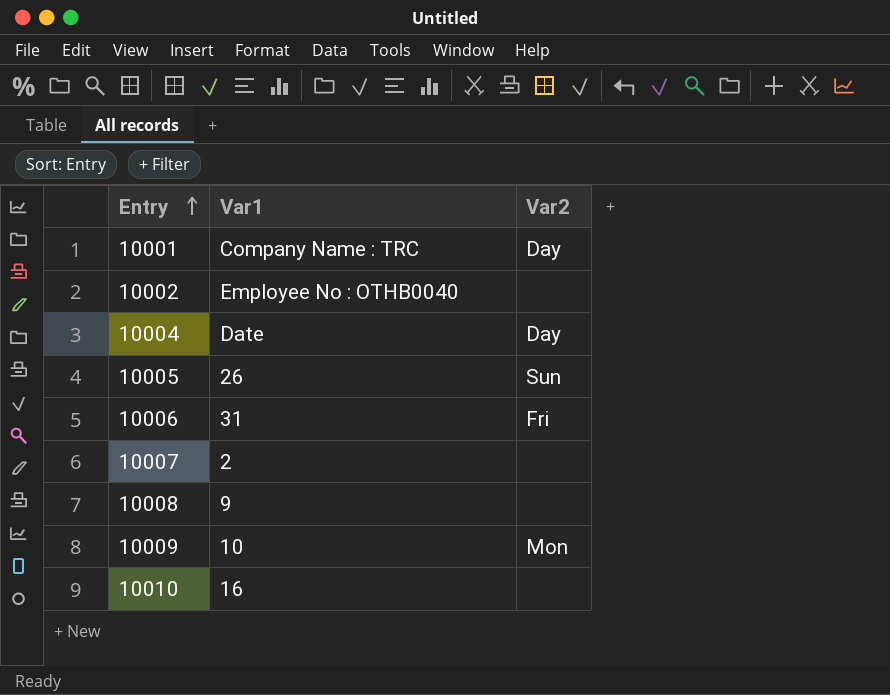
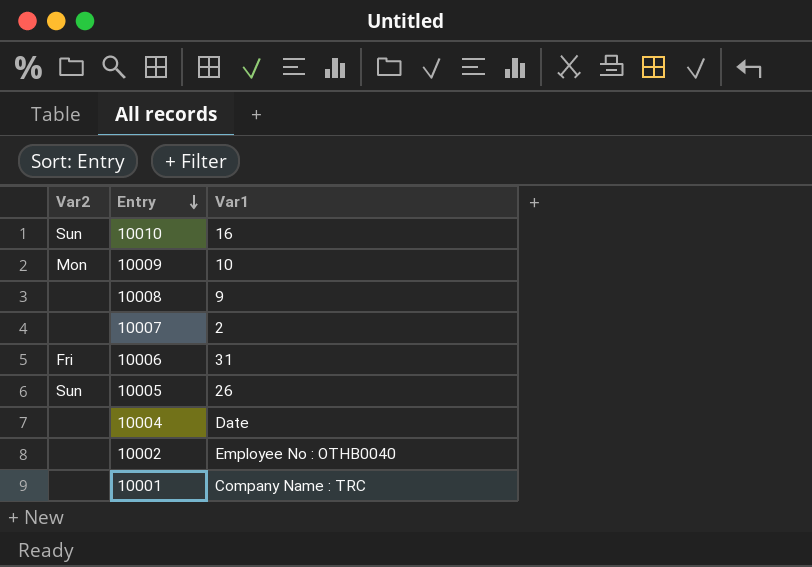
row order: Entry ascending -> Entry descending
column Var2 | position: 3 -> 1
10010 | Var2: none -> Sun
10004 | Var2: Day -> none
10001 | Var2: Day -> none

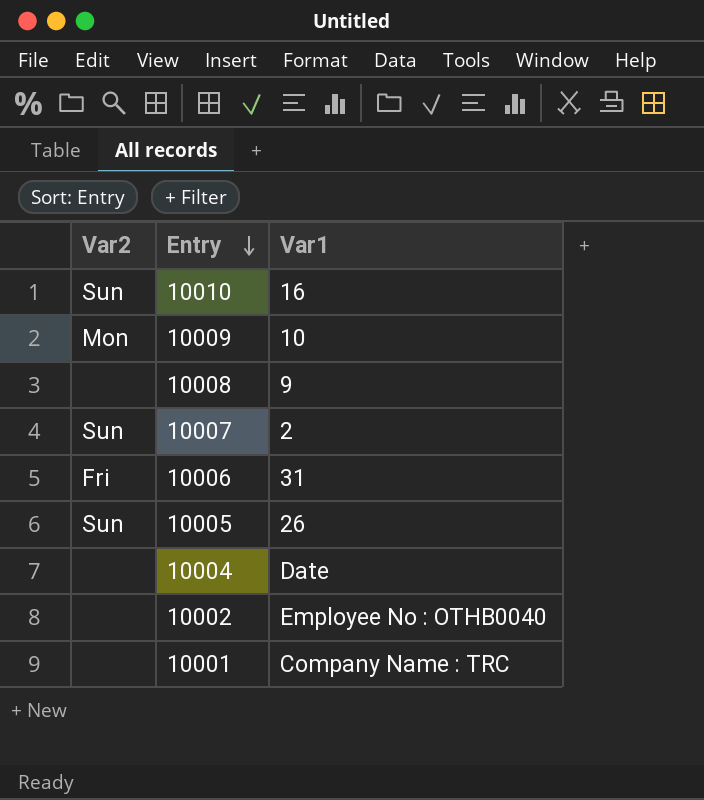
10007 | Var2: none -> Sun

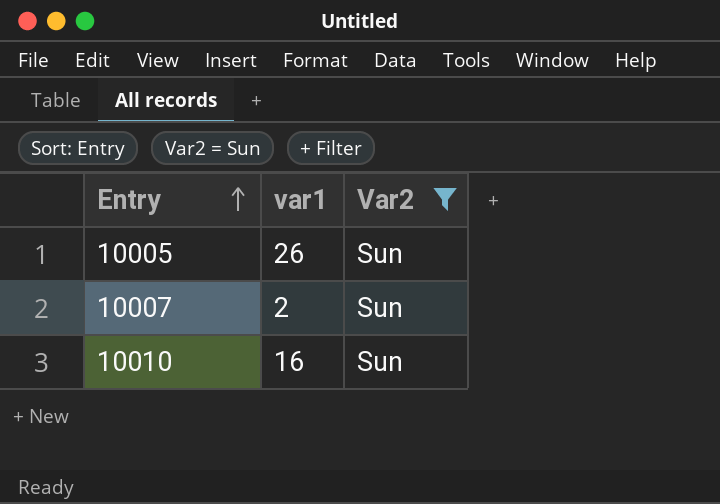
filter: none -> Var2 = Sun
row order: Entry descending -> Entry ascending
column name: Var1 -> var1
column Var2 | position: 1 -> 3

